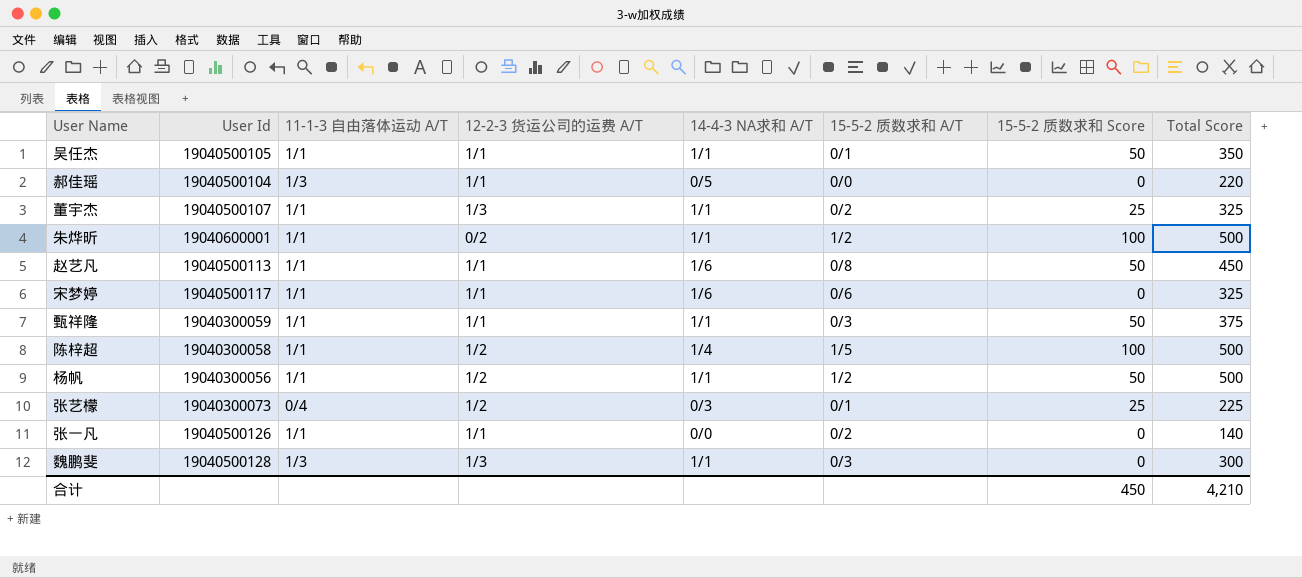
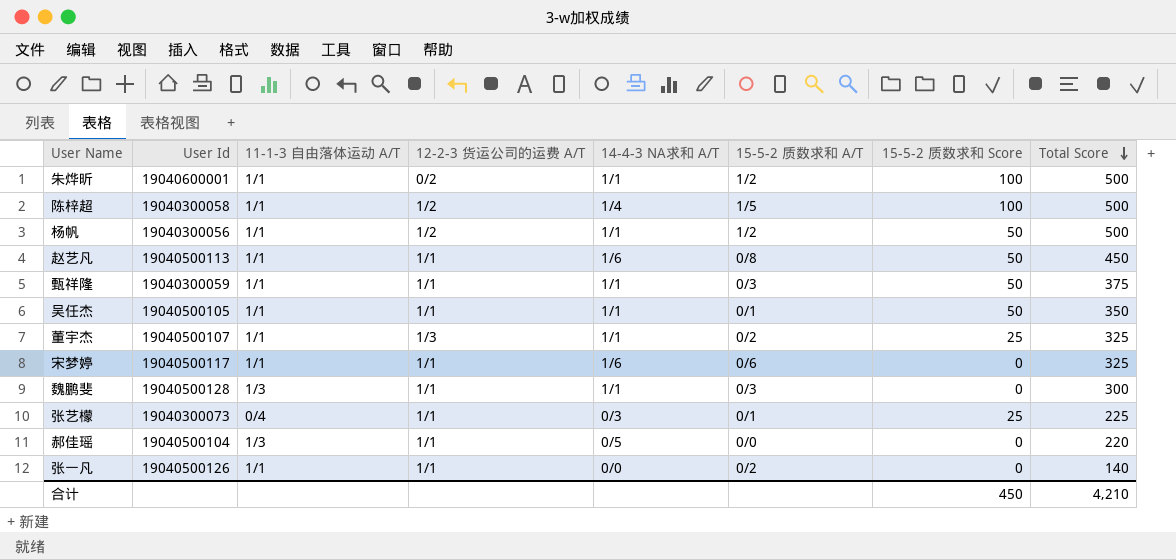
row order: none -> Total Score descending
魏鹏斐 | 12-2-3 货运公司的运费 A/T: 1/3 -> 1/1
张艺檬 | 12-2-3 货运公司的运费 A/T: 1/2 -> 1/1

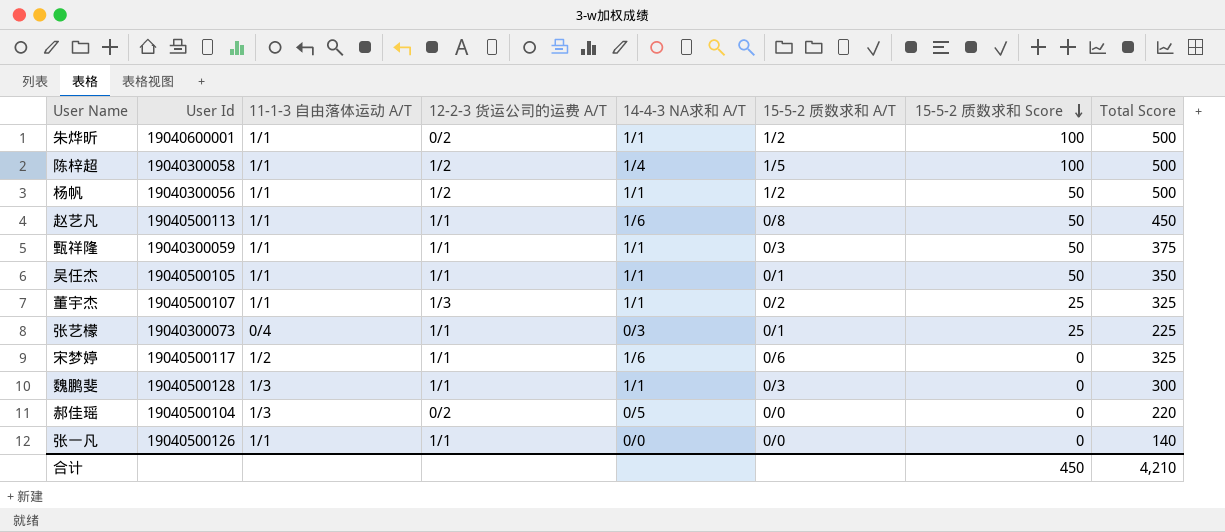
row order: Total Score descending -> 15-5-2 质数求和 Score descending
宋梦婷 | 11-1-3 自由落体运动 A/T: 1/1 -> 1/2
郝佳瑶 | 12-2-3 货运公司的运费 A/T: 1/1 -> 0/2
张一凡 | 15-5-2 质数求和 A/T: 0/2 -> 0/0

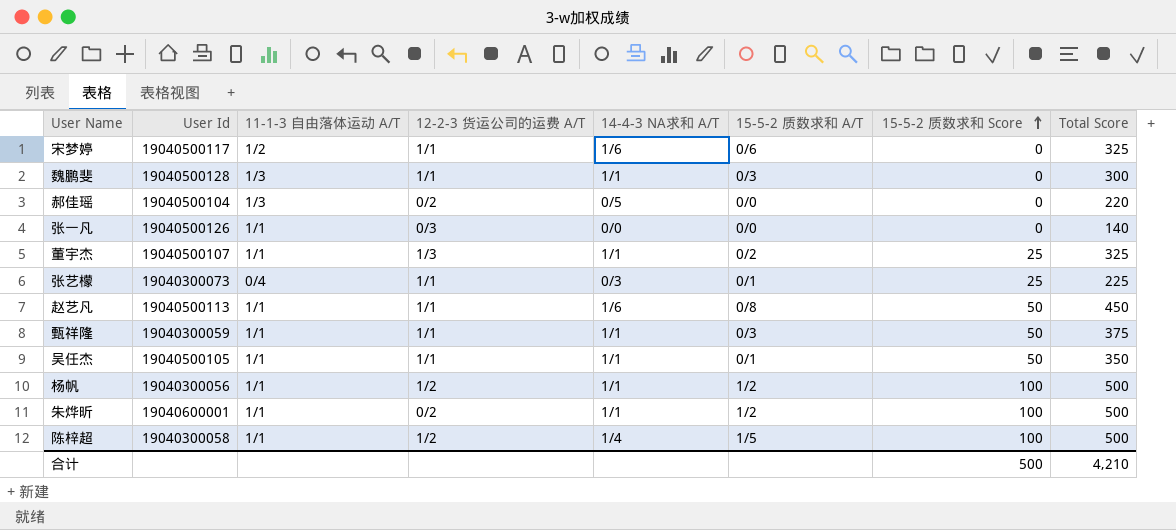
row order: 15-5-2 质数求和 Score descending -> 15-5-2 质数求和 Score ascending
张一凡 | 12-2-3 货运公司的运费 A/T: 1/1 -> 0/3
杨帆 | 15-5-2 质数求和 Score: 50 -> 100
合计 | 15-5-2 质数求和 Score: 450 -> 500

